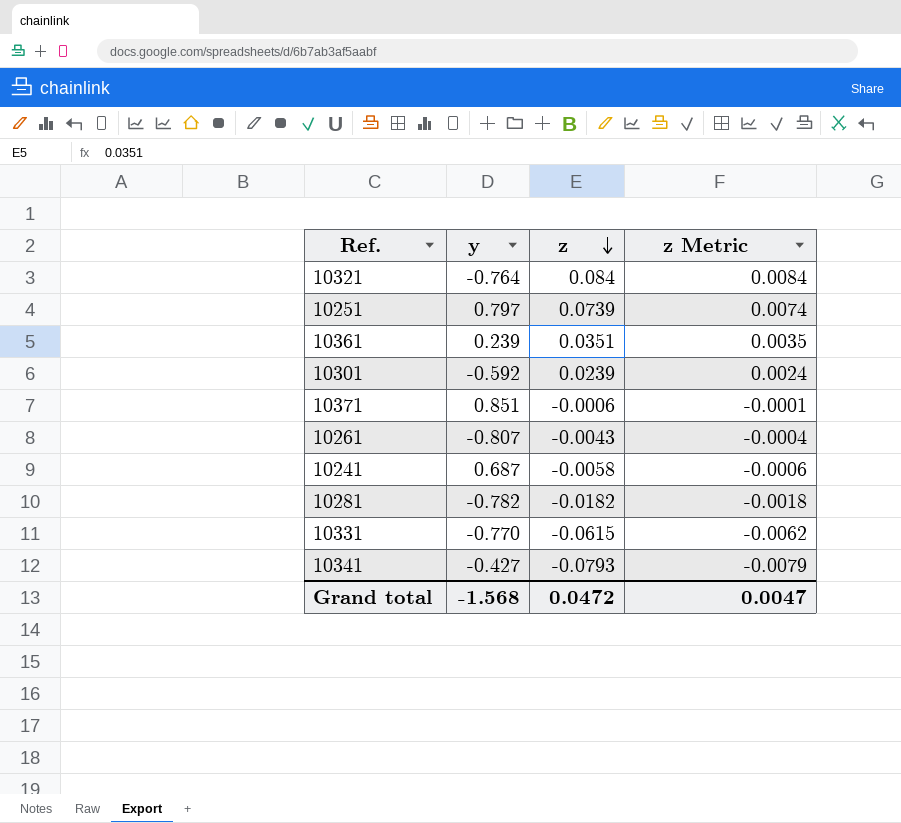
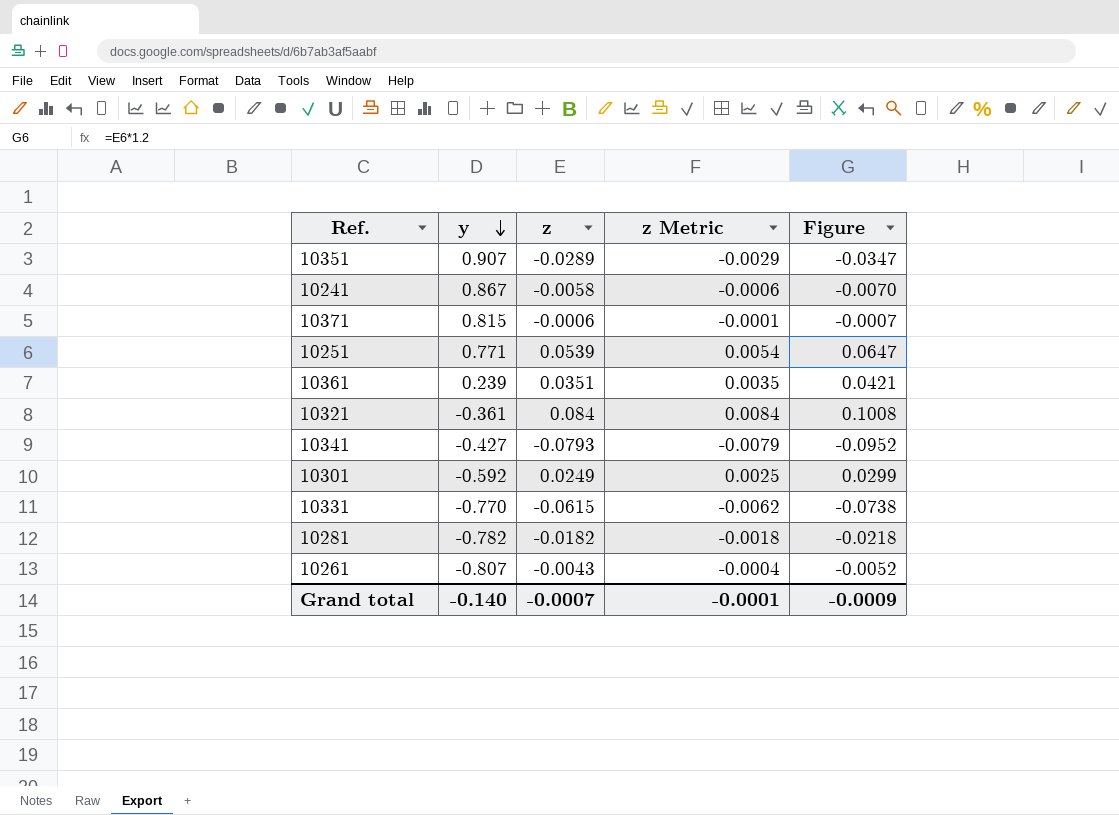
row order: z descending -> y descending
column Figure | formula: none -> [z] * 1.2
row 10351: none -> 0.907 | -0.0289 | -0.0029 | -0.0347
10241 | y: 0.687 -> 0.867
10371 | y: 0.851 -> 0.815
10251 | y: 0.797 -> 0.771
10251 | z: 0.0739 -> 0.0539
10251 | z Metric: 0.0074 -> 0.0054
10321 | y: -0.764 -> -0.361
10301 | z: 0.0239 -> 0.0249
10301 | z Metric: 0.0024 -> 0.0025
Grand total | y: -1.568 -> -0.140
Grand total | z: 0.0472 -> -0.0007
Grand total | z Metric: 0.0047 -> -0.0001

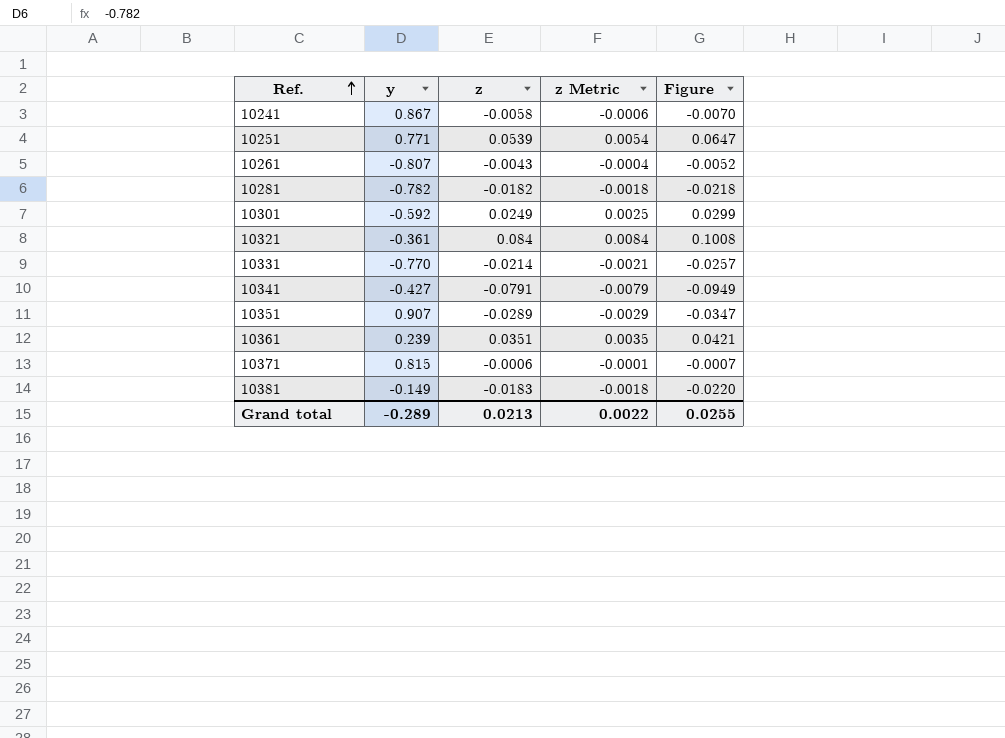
row order: y descending -> Ref. ascending
10331 | z: -0.0615 -> -0.0214
10331 | z Metric: -0.0062 -> -0.0021
10331 | Figure: -0.0738 -> -0.0257
10341 | z: -0.0793 -> -0.0791
10341 | Figure: -0.0952 -> -0.0949
row 10381: none -> -0.149 | -0.0183 | -0.0018 | -0.0220
Grand total | y: -0.140 -> -0.289
Grand total | z: -0.0007 -> 0.0213
Grand total | z Metric: -0.0001 -> 0.0022
Grand total | Figure: -0.0009 -> 0.0255

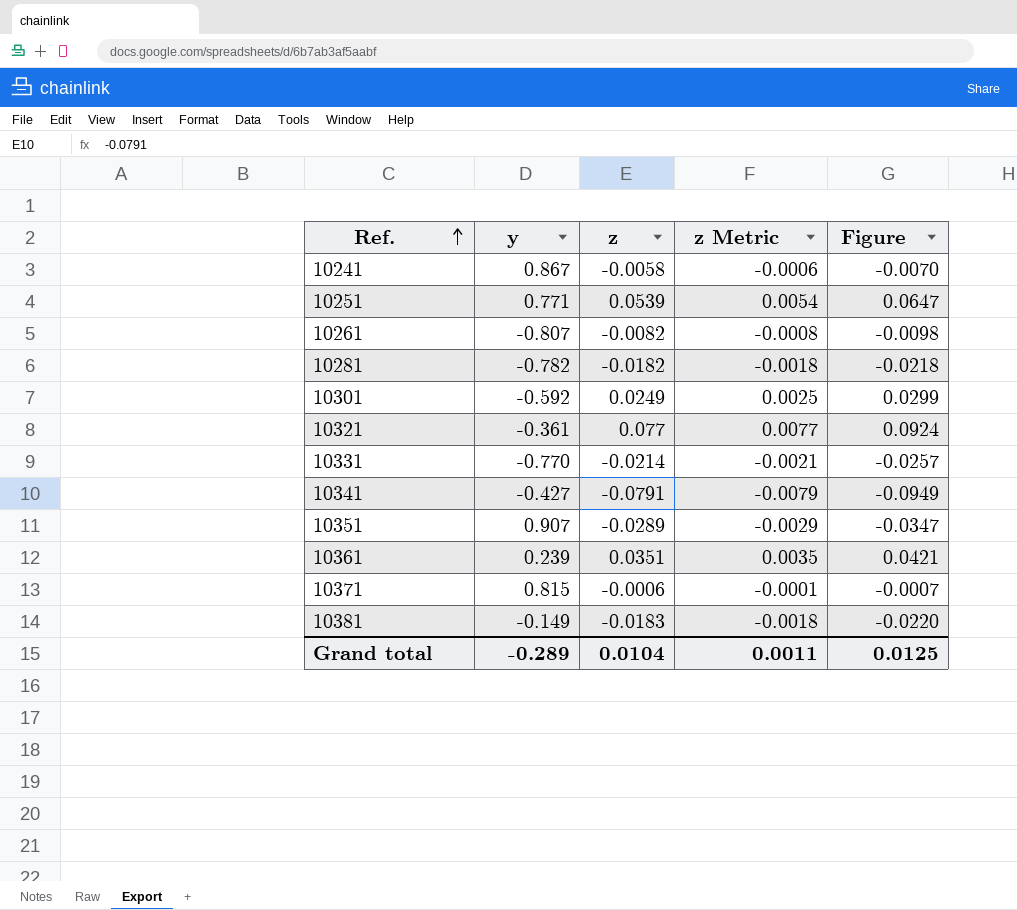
10261 | z: -0.0043 -> -0.0082
10261 | z Metric: -0.0004 -> -0.0008
10261 | Figure: -0.0052 -> -0.0098
10321 | z: 0.084 -> 0.077
10321 | z Metric: 0.0084 -> 0.0077
10321 | Figure: 0.1008 -> 0.0924
Grand total | z: 0.0213 -> 0.0104
Grand total | z Metric: 0.0022 -> 0.0011
Grand total | Figure: 0.0255 -> 0.0125

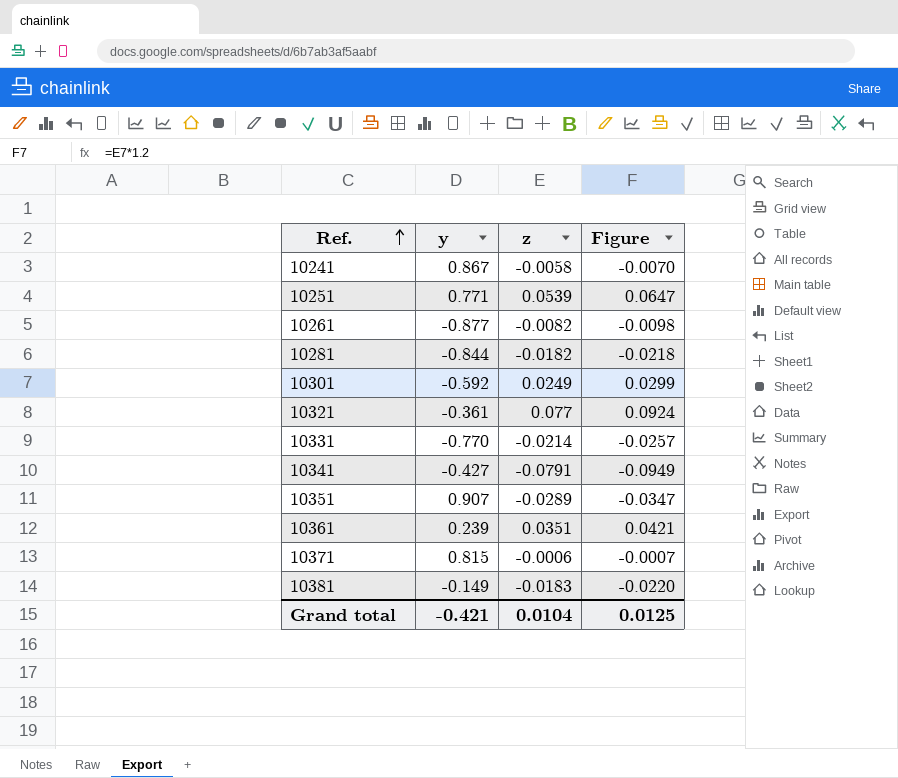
column z Metric | formula: [z] * 0.1 -> none
10261 | y: -0.807 -> -0.877
10281 | y: -0.782 -> -0.844
Grand total | y: -0.289 -> -0.421

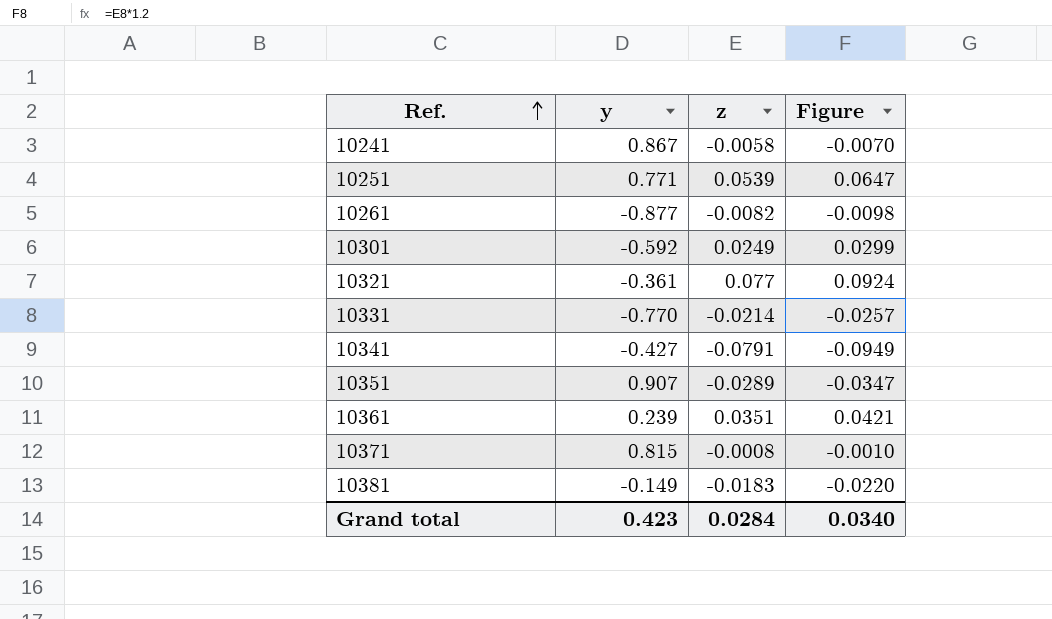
row 10281: -0.844 | -0.0182 | -0.0218 -> none
10371 | z: -0.0006 -> -0.0008
10371 | Figure: -0.0007 -> -0.0010
Grand total | y: -0.421 -> 0.423
Grand total | z: 0.0104 -> 0.0284
Grand total | Figure: 0.0125 -> 0.0340

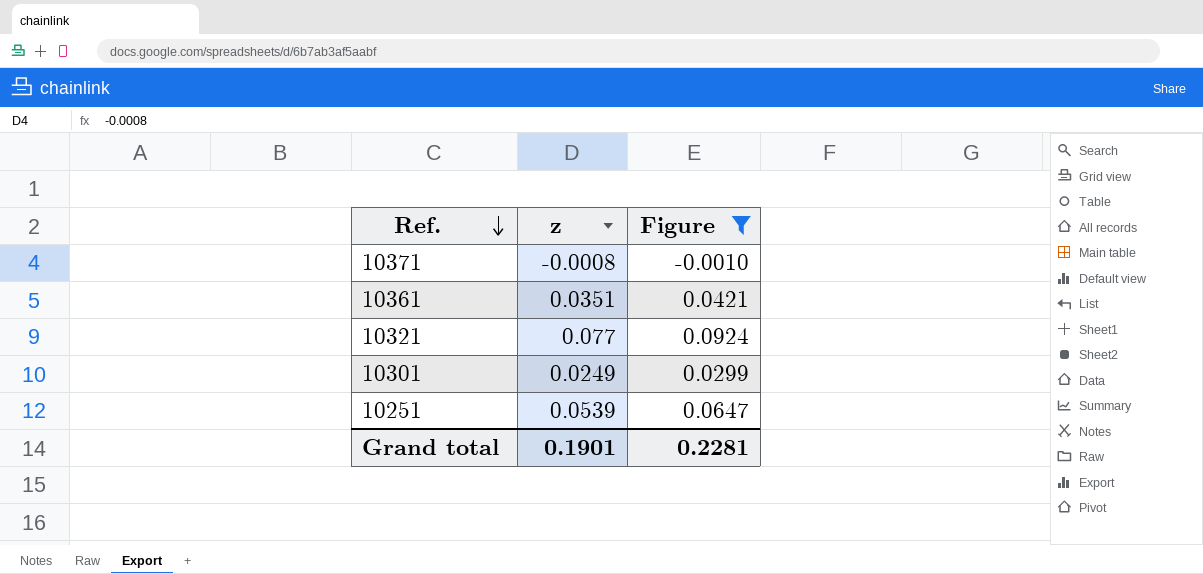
filter: none -> Figure >= -0.0010
row order: Ref. ascending -> Ref. descending
column y | position: 2 -> none
Grand total | z: 0.0284 -> 0.1901
Grand total | Figure: 0.0340 -> 0.2281

